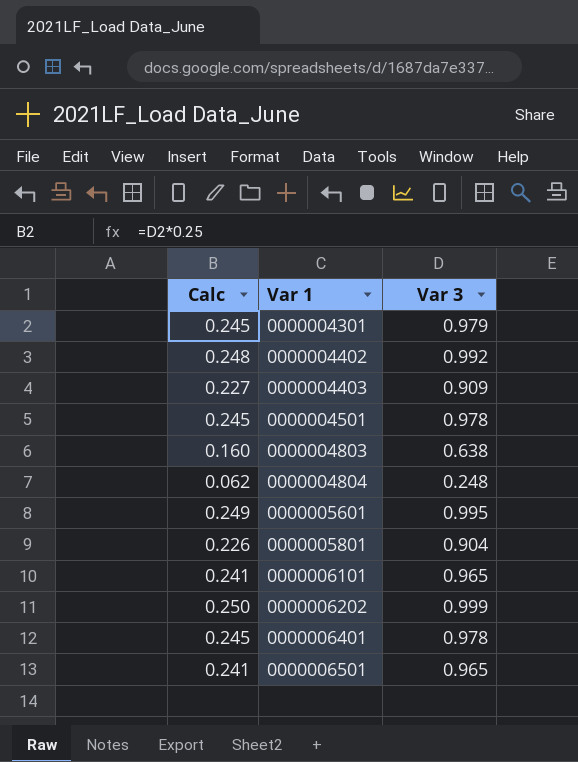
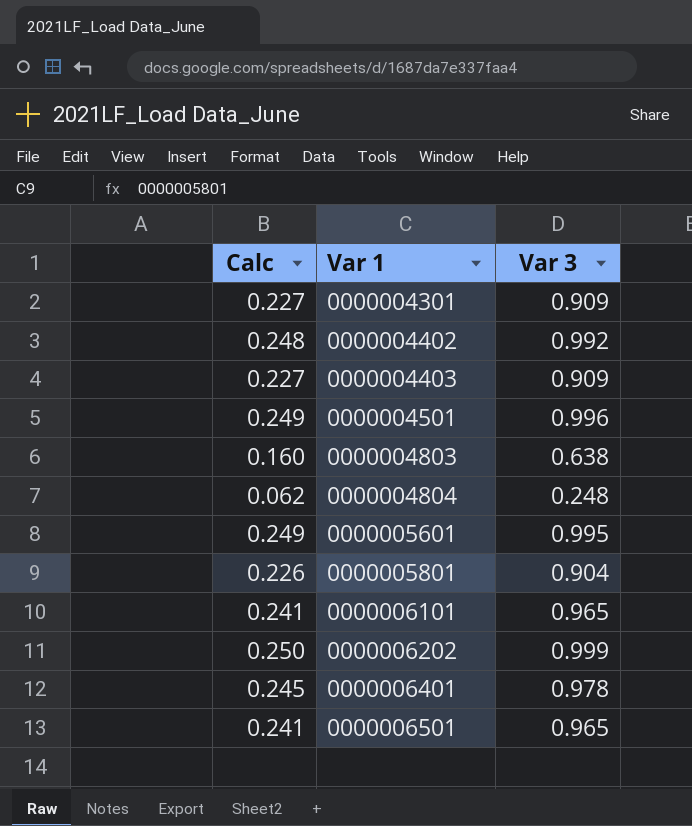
0000004301 | Calc: 0.245 -> 0.227
0000004301 | Var 3: 0.979 -> 0.909
0000004501 | Calc: 0.245 -> 0.249
0000004501 | Var 3: 0.978 -> 0.996

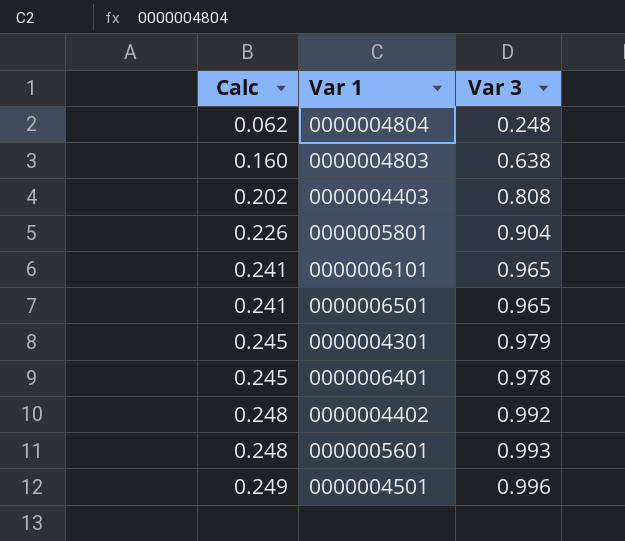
row order: Var 1 ascending -> Calc ascending
row 0000006202: 0.250 | 0.999 -> none
0000004403 | Calc: 0.227 -> 0.202
0000004403 | Var 3: 0.909 -> 0.808
0000004301 | Calc: 0.227 -> 0.245
0000004301 | Var 3: 0.909 -> 0.979
0000005601 | Calc: 0.249 -> 0.248
0000005601 | Var 3: 0.995 -> 0.993

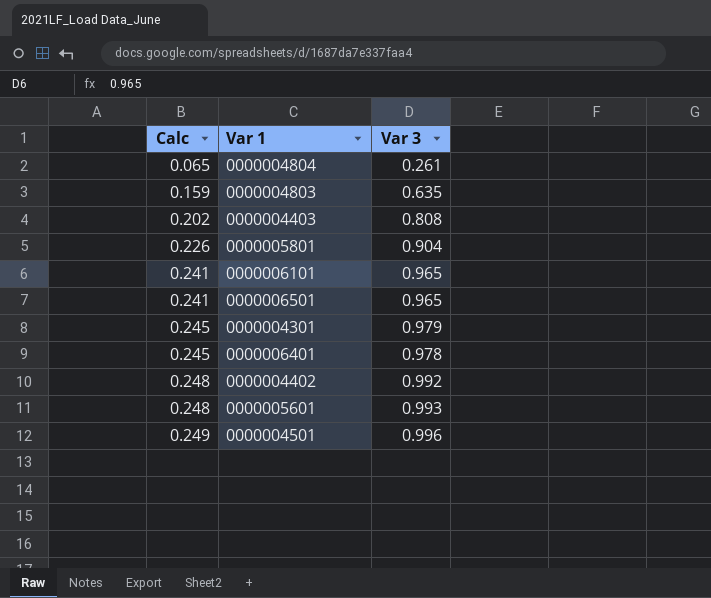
0000004804 | Calc: 0.062 -> 0.065
0000004804 | Var 3: 0.248 -> 0.261
0000004803 | Calc: 0.160 -> 0.159
0000004803 | Var 3: 0.638 -> 0.635

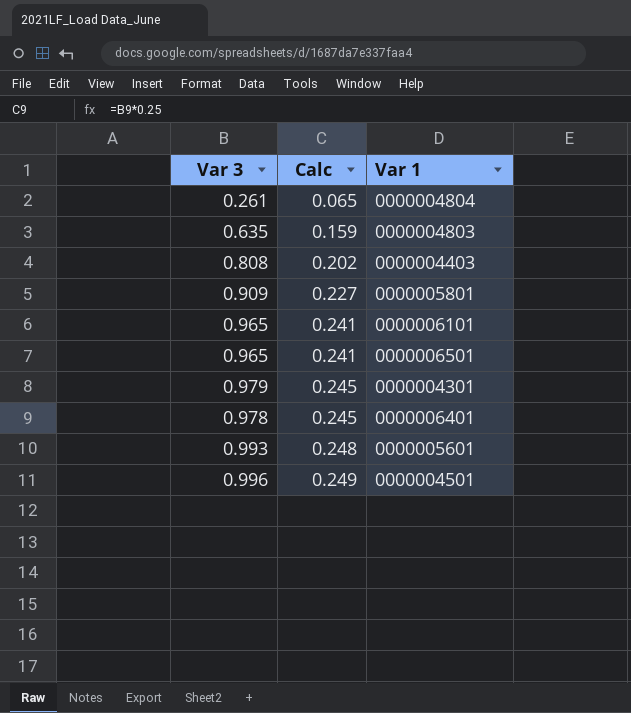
column Var 3 | position: 3 -> 1
row 0000004402: 0.248 | 0.992 -> none
0000005801 | Var 3: 0.904 -> 0.909
0000005801 | Calc: 0.226 -> 0.227

